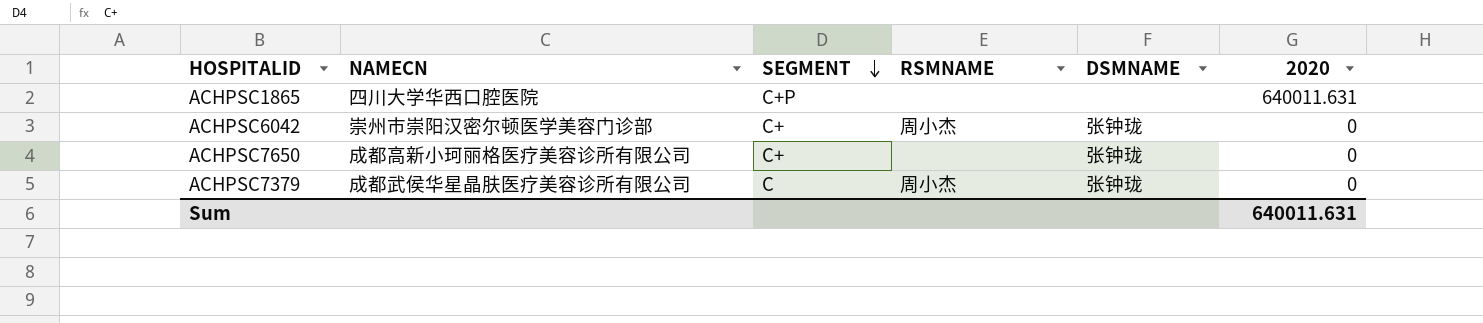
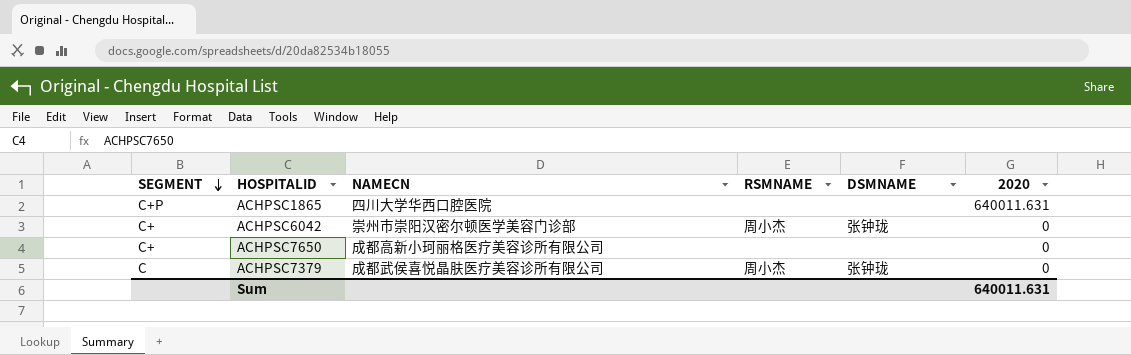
column SEGMENT | position: 3 -> 1
ACHPSC7650 | DSMNAME: 张钟珑 -> none
ACHPSC7379 | NAMECN: 成都武侯华星晶肤医疗美容诊所有限公司 -> 成都武侯喜悦晶肤医疗美容诊所有限公司

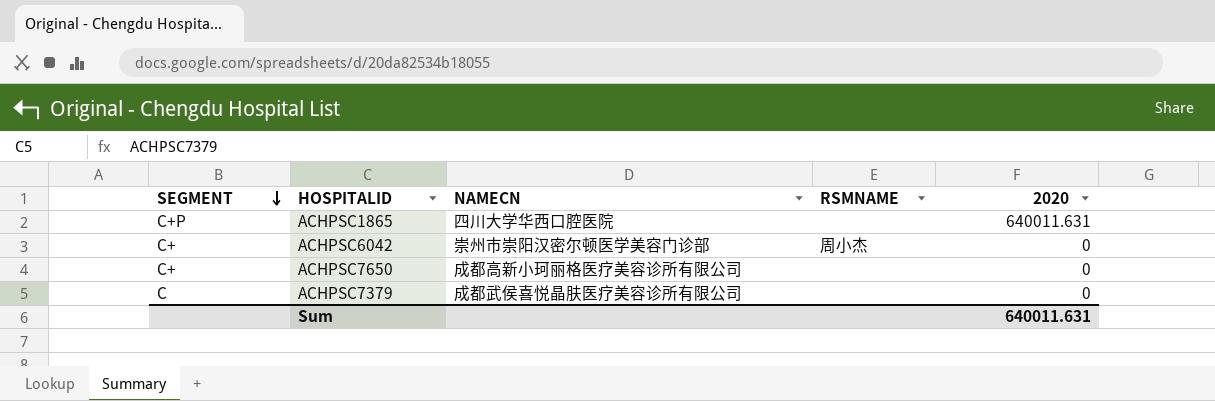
column DSMNAME | position: 5 -> none
ACHPSC7379 | RSMNAME: 周小杰 -> none

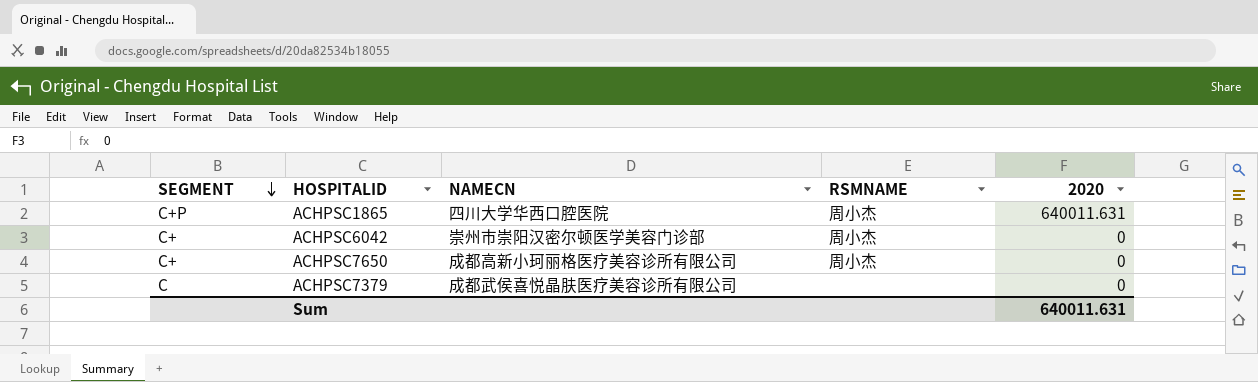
ACHPSC1865 | RSMNAME: none -> 周小杰
ACHPSC7650 | RSMNAME: none -> 周小杰

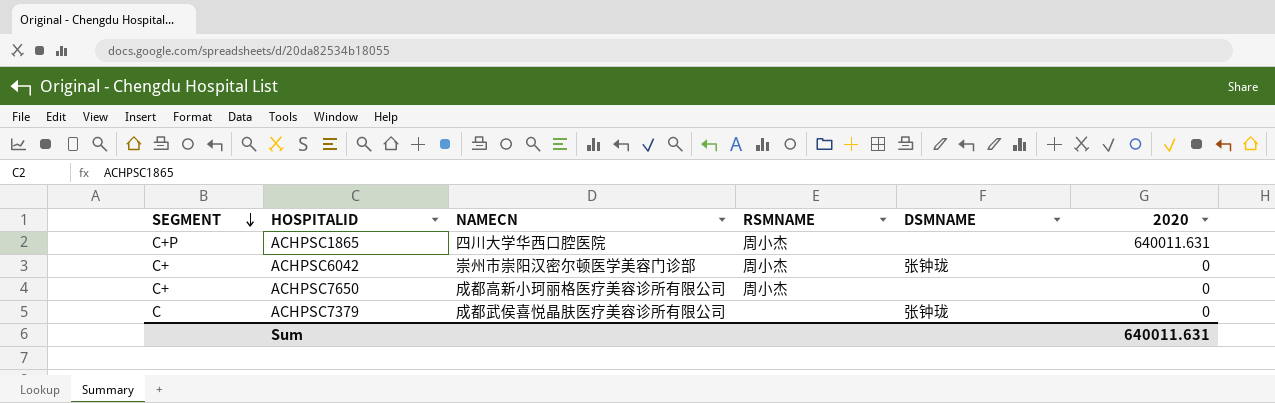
column DSMNAME | position: none -> 5

